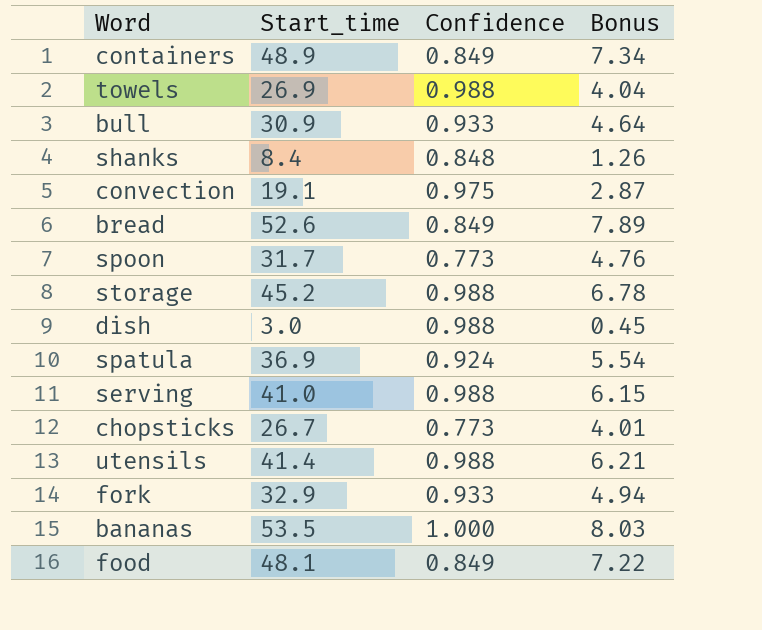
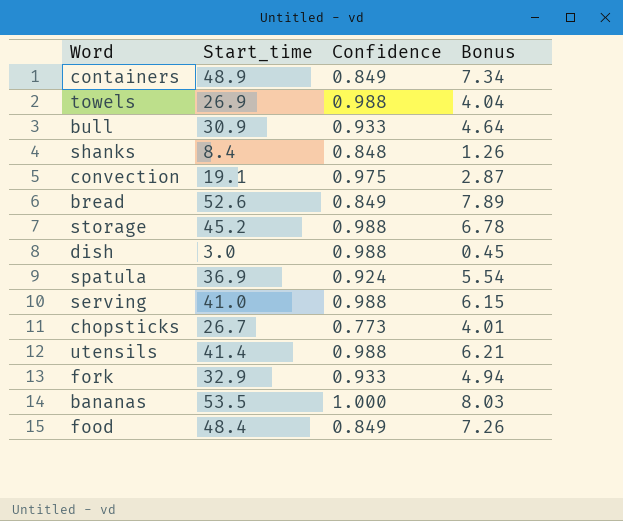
row spoon: 31.7 | 0.773 | 4.76 -> none
food | Start_time: 48.1 -> 48.4
food | Bonus: 7.22 -> 7.26

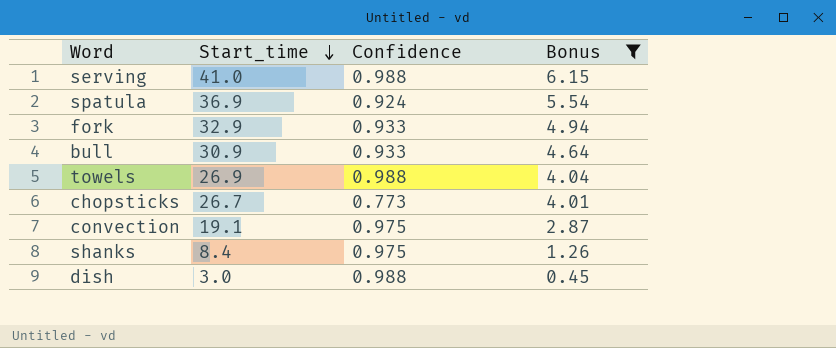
filter: none -> Bonus <= 6.15
row order: none -> Start_time descending
shanks | Confidence: 0.848 -> 0.975

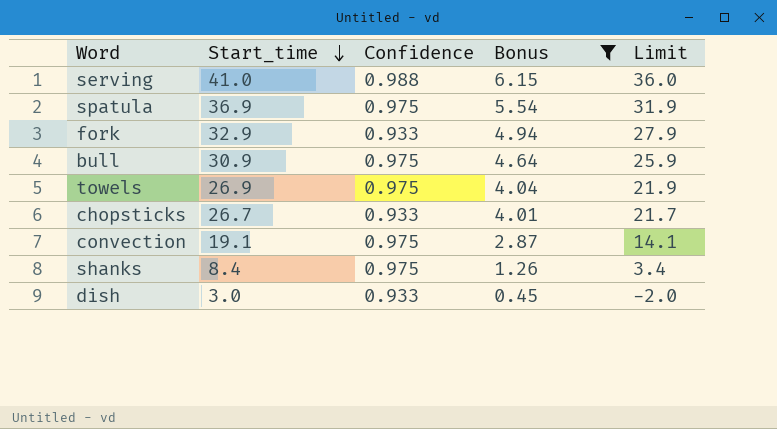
column Limit | formula: none -> [Start_time] - 5
spatula | Confidence: 0.924 -> 0.975
bull | Confidence: 0.933 -> 0.975
towels | Confidence: 0.988 -> 0.975
chopsticks | Confidence: 0.773 -> 0.933
dish | Confidence: 0.988 -> 0.933

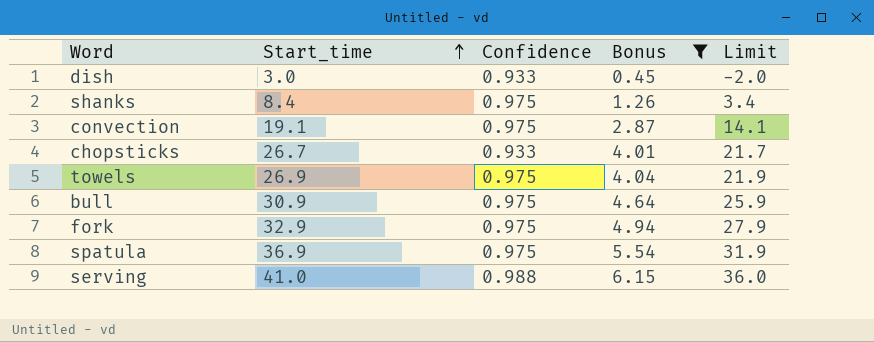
row order: Start_time descending -> Start_time ascending
fork | Confidence: 0.933 -> 0.975

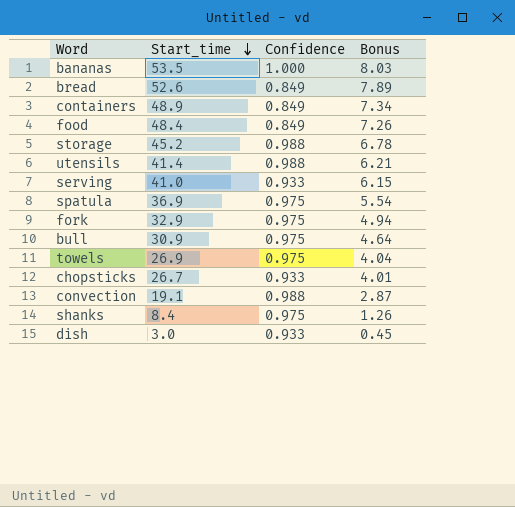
filter: Bonus <= 6.15 -> none
row order: Start_time ascending -> Start_time descending
column Limit | formula: [Start_time] - 5 -> none
serving | Confidence: 0.988 -> 0.933
convection | Confidence: 0.975 -> 0.988

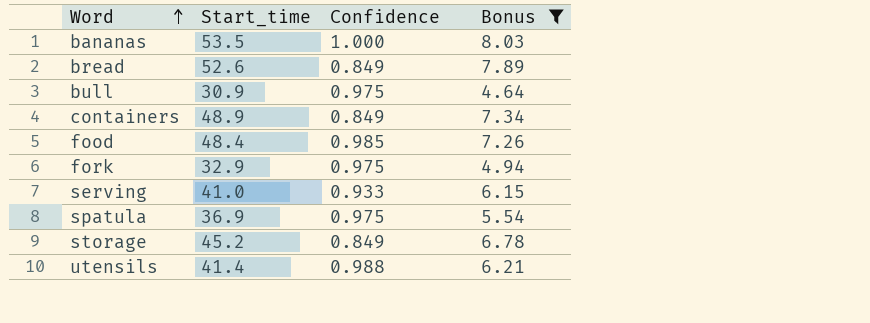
filter: none -> Bonus >= 4.64
row order: Start_time descending -> Word ascending
food | Confidence: 0.849 -> 0.985
storage | Confidence: 0.988 -> 0.849

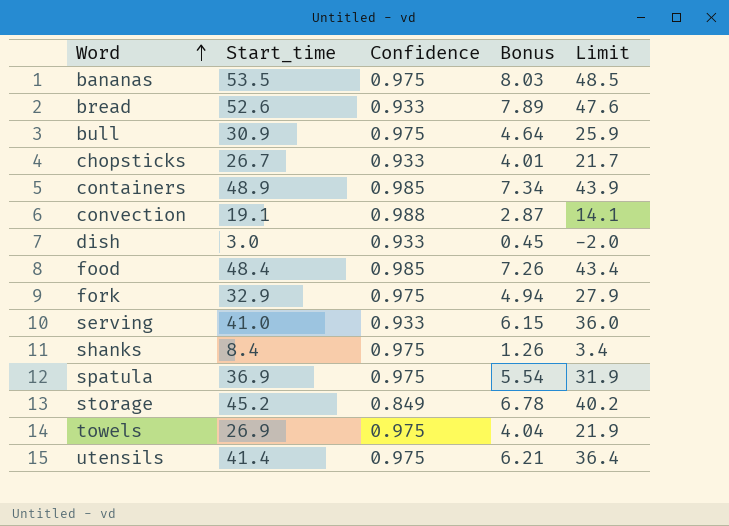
filter: Bonus >= 4.64 -> none
column Limit | formula: none -> [Start_time] - 5
bananas | Confidence: 1.000 -> 0.975
bread | Confidence: 0.849 -> 0.933
containers | Confidence: 0.849 -> 0.985
utensils | Confidence: 0.988 -> 0.975

